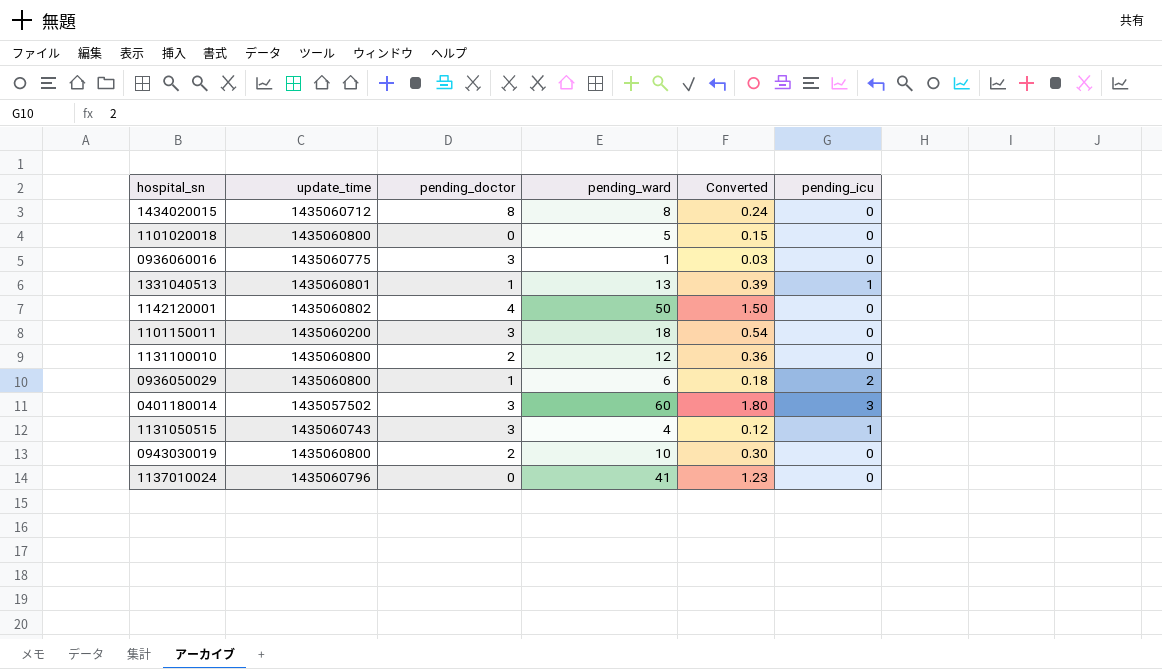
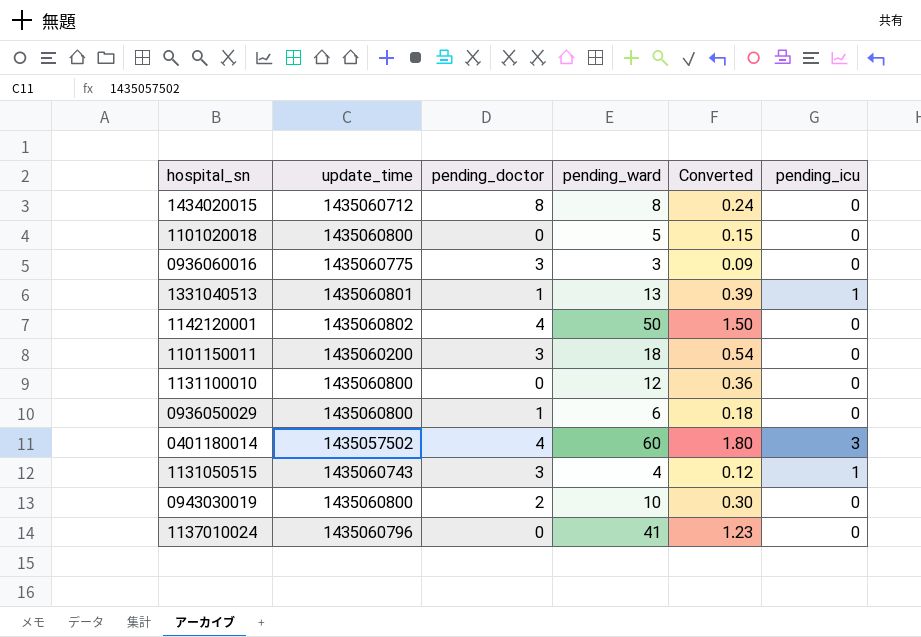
0936060016 | pending_ward: 1 -> 3
0936060016 | Converted: 0.03 -> 0.09
1131100010 | pending_doctor: 2 -> 0
0936050029 | pending_icu: 2 -> 0
0401180014 | pending_doctor: 3 -> 4

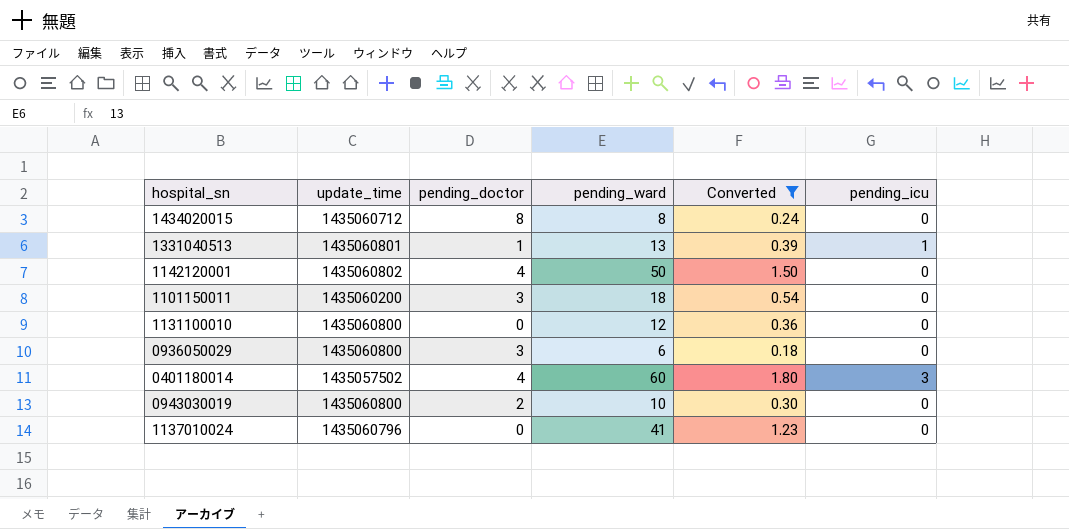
filter: none -> Converted >= 0.18
0936050029 | pending_doctor: 1 -> 3

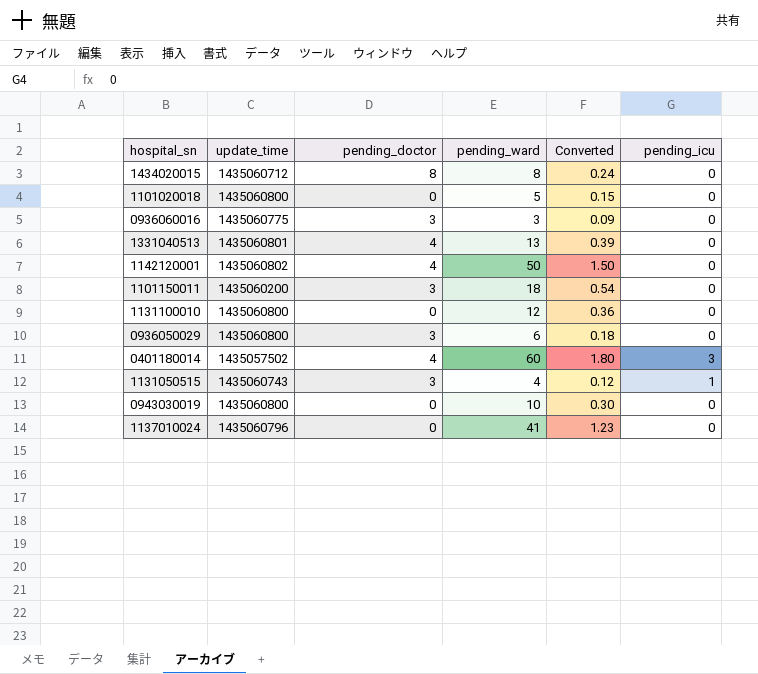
filter: Converted >= 0.18 -> none
1331040513 | pending_doctor: 1 -> 4
1331040513 | pending_icu: 1 -> 0
0943030019 | pending_doctor: 2 -> 0

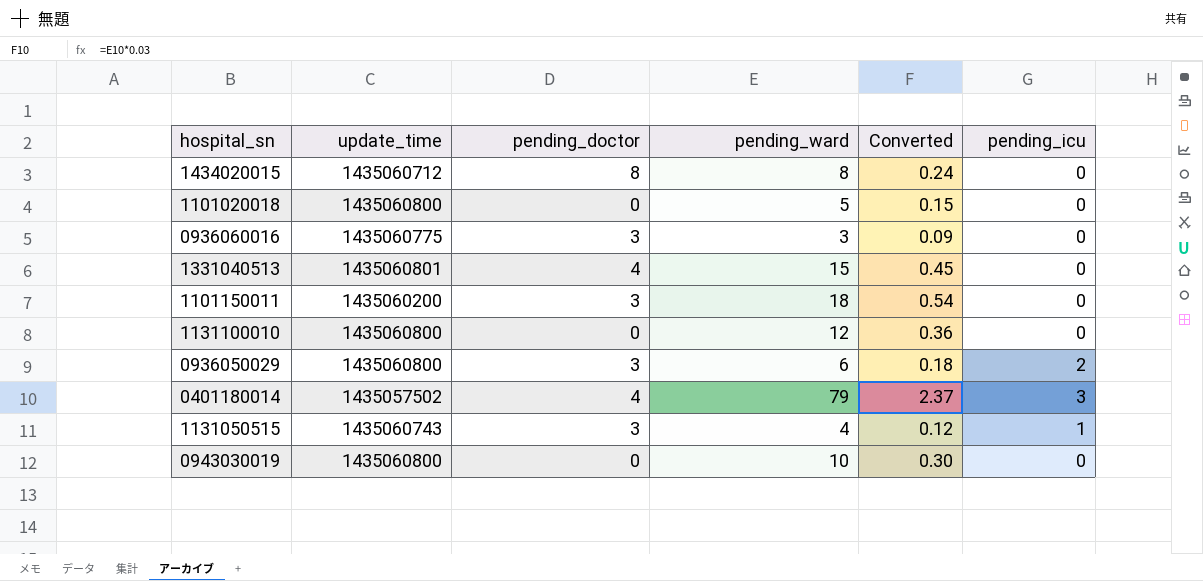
row 1142120001: 1435060802 | 4 | 50 | 1.50 | 0 -> none
row 1137010024: 1435060796 | 0 | 41 | 1.23 | 0 -> none
1331040513 | pending_ward: 13 -> 15
1331040513 | Converted: 0.39 -> 0.45
0936050029 | pending_icu: 0 -> 2
0401180014 | pending_ward: 60 -> 79
0401180014 | Converted: 1.80 -> 2.37

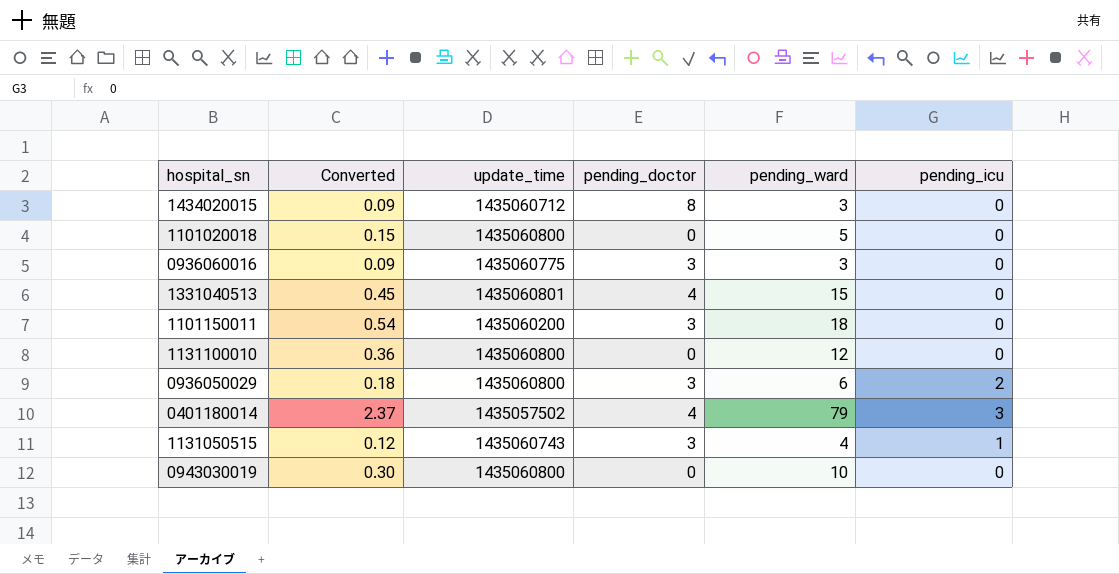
column Converted | position: 5 -> 2
1434020015 | Converted: 0.24 -> 0.09
1434020015 | pending_ward: 8 -> 3

